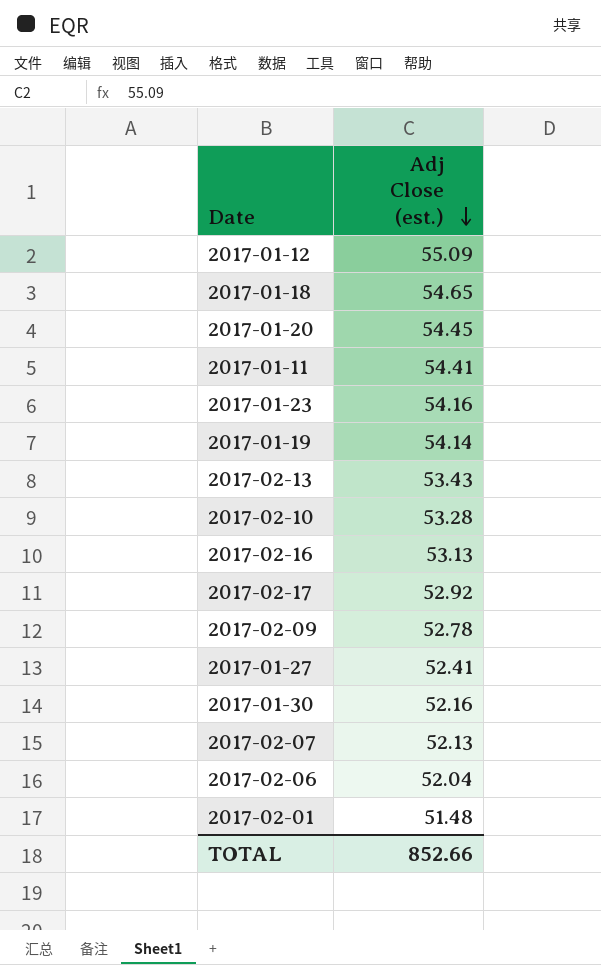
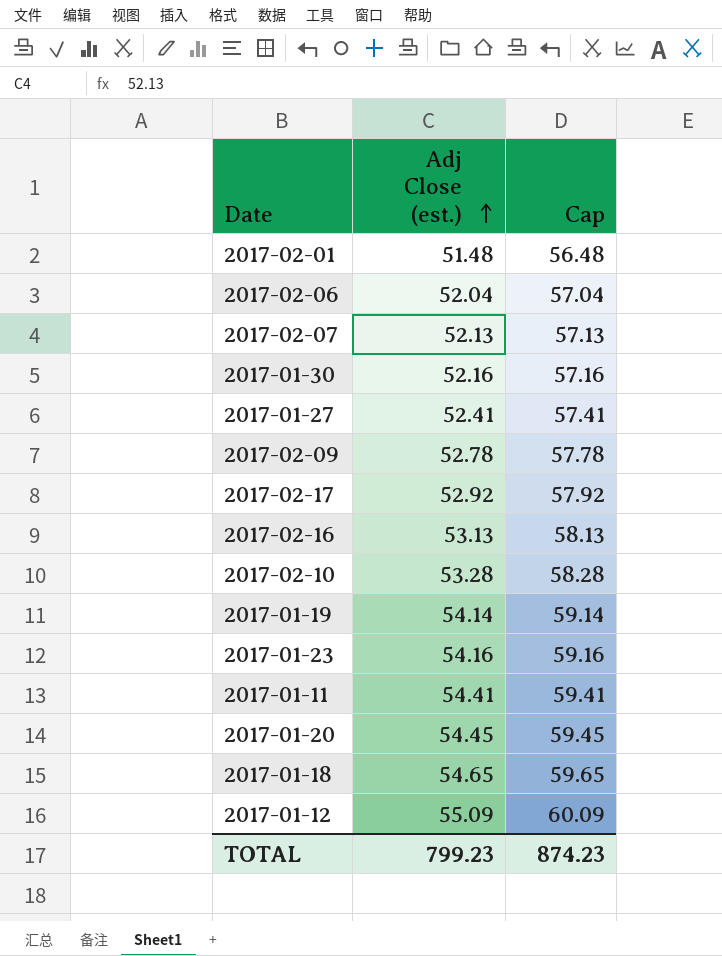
row order: Adj Close (est.) descending -> Adj Close (est.) ascending
column Cap | formula: none -> [Adj Close (est.)] + 5
row 2017-02-13: 53.43 -> none
TOTAL | Adj Close (est.): 852.66 -> 799.23

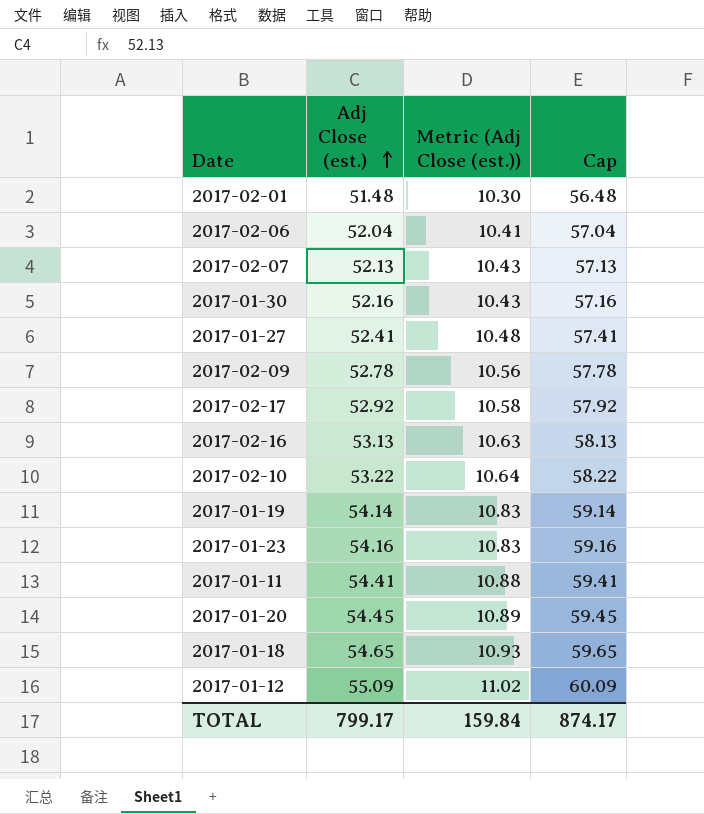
column Metric (Adj Close (est.)) | formula: none -> [Adj Close (est.)] * 0.2
2017-02-10 | Adj Close (est.): 53.28 -> 53.22
2017-02-10 | Cap: 58.28 -> 58.22
TOTAL | Adj Close (est.): 799.23 -> 799.17
TOTAL | Cap: 874.23 -> 874.17

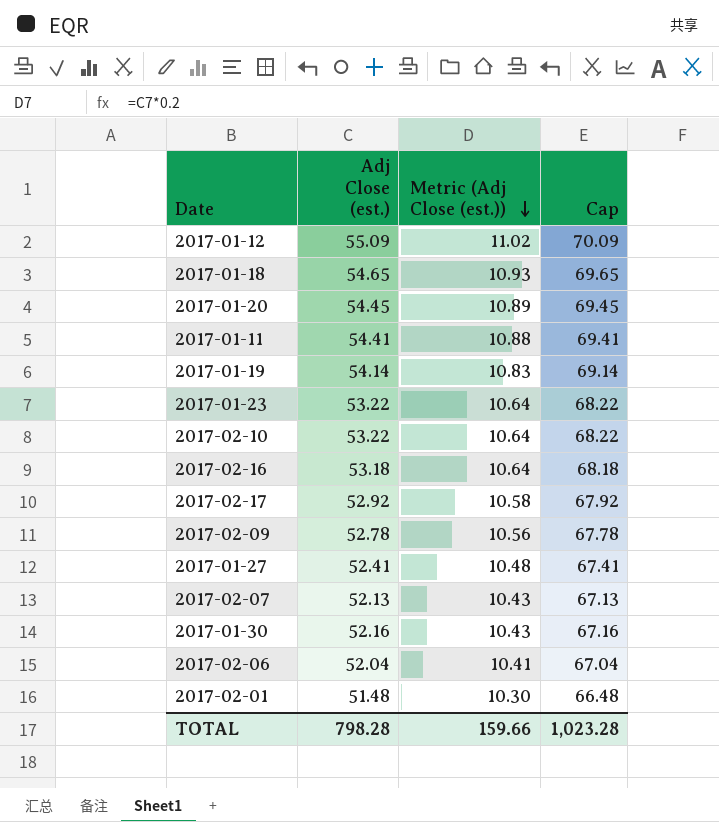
row order: Adj Close (est.) ascending -> Metric (Adj Close (est.)) descending
column Cap | formula: [Adj Close (est.)] + 5 -> [Adj Close (est.)] + 15
2017-01-23 | Adj Close (est.): 54.16 -> 53.22
2017-01-23 | Metric (Adj Close (est.)): 10.83 -> 10.64
2017-02-16 | Adj Close (est.): 53.13 -> 53.18
2017-02-16 | Metric (Adj Close (est.)): 10.63 -> 10.64
TOTAL | Adj Close (est.): 799.17 -> 798.28
TOTAL | Metric (Adj Close (est.)): 159.84 -> 159.66
TOTAL | Cap: 874.17 -> 1,023.28

